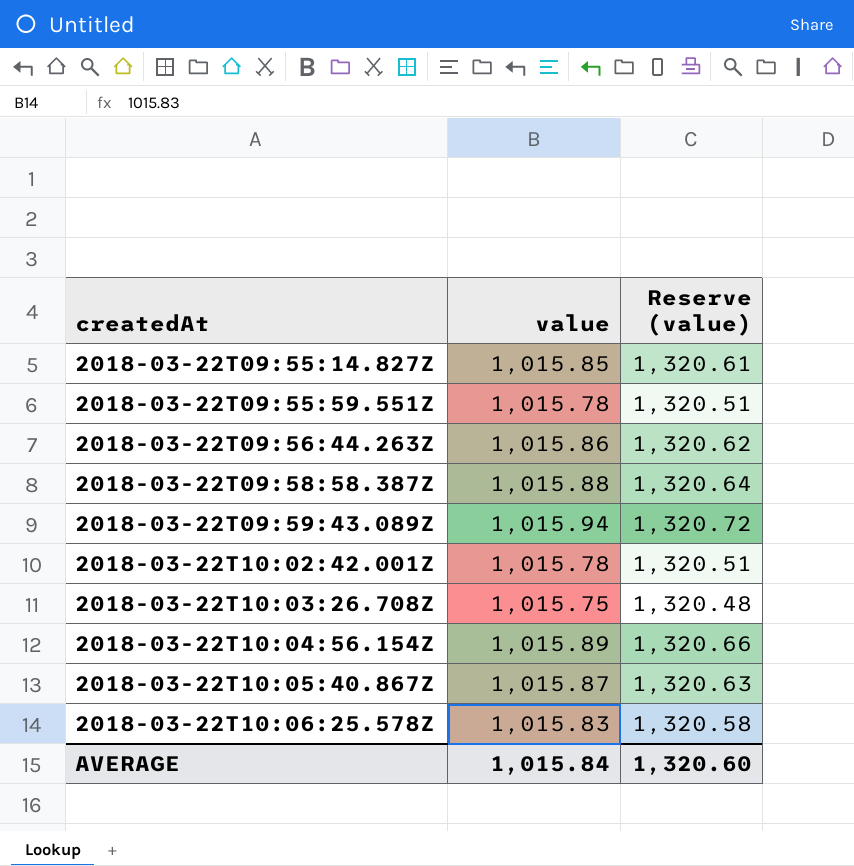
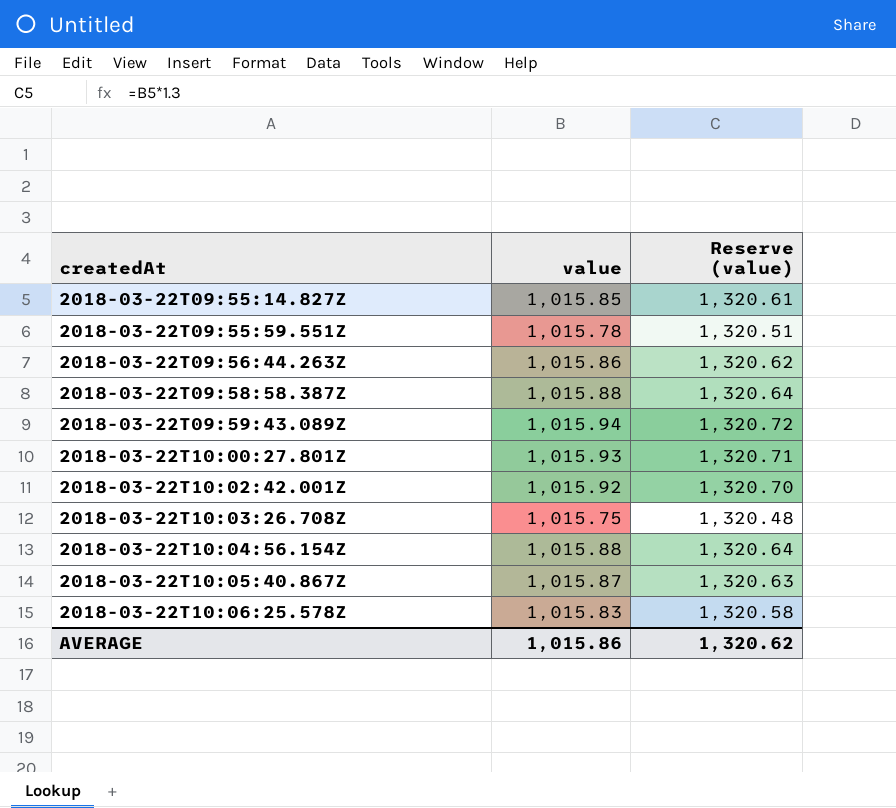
row 2018-03-22T10:00:27.801Z: none -> 1,015.93 | 1,320.71
2018-03-22T10:02:42.001Z | value: 1,015.78 -> 1,015.92
2018-03-22T10:02:42.001Z | Reserve (value): 1,320.51 -> 1,320.70
2018-03-22T10:04:56.154Z | value: 1,015.89 -> 1,015.88
2018-03-22T10:04:56.154Z | Reserve (value): 1,320.66 -> 1,320.64
AVERAGE | value: 1,015.84 -> 1,015.86
AVERAGE | Reserve (value): 1,320.60 -> 1,320.62

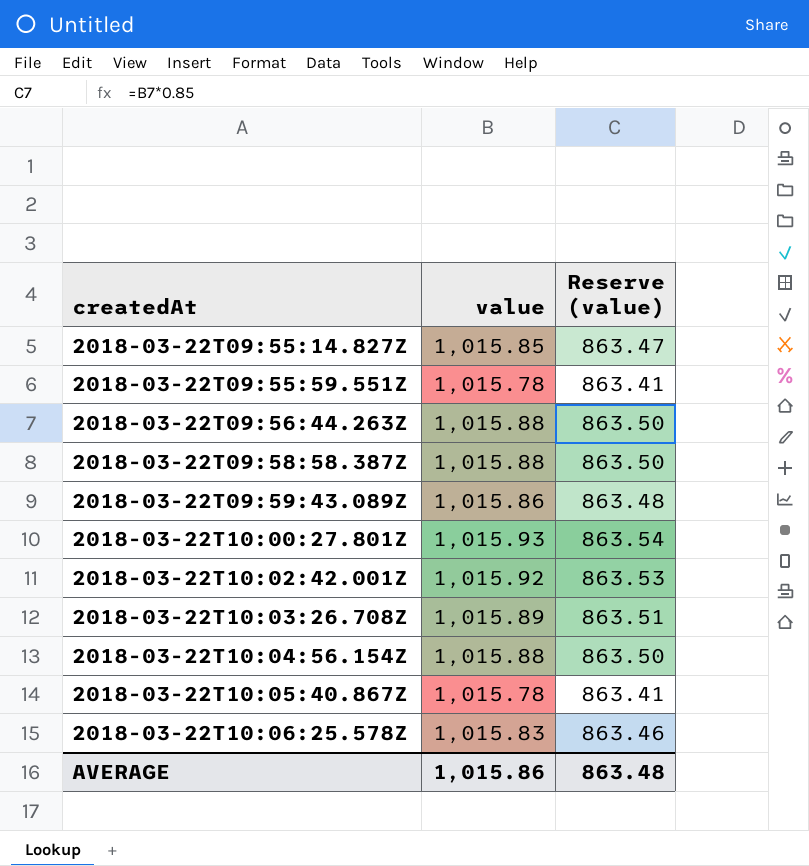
column Reserve (value) | formula: [value] * 1.3 -> [value] * 0.85
2018-03-22T09:56:44.263Z | value: 1,015.86 -> 1,015.88
2018-03-22T09:59:43.089Z | value: 1,015.94 -> 1,015.86
2018-03-22T10:03:26.708Z | value: 1,015.75 -> 1,015.89
2018-03-22T10:05:40.867Z | value: 1,015.87 -> 1,015.78
AVERAGE | Reserve (value): 1,320.62 -> 863.48

